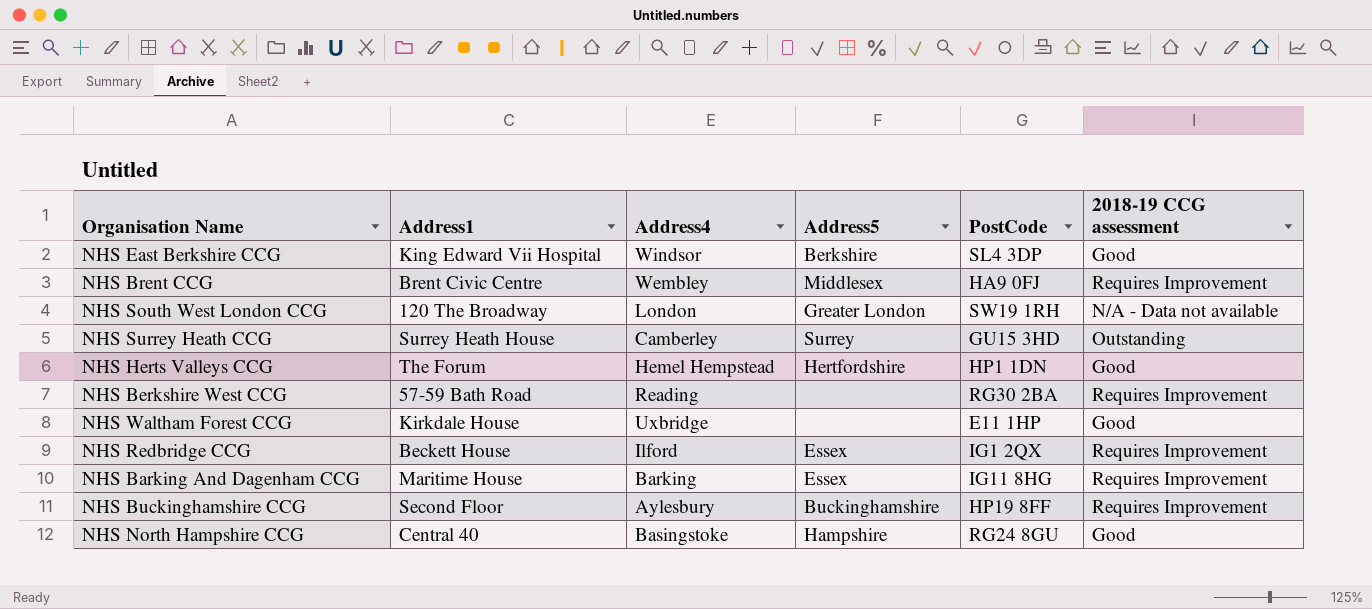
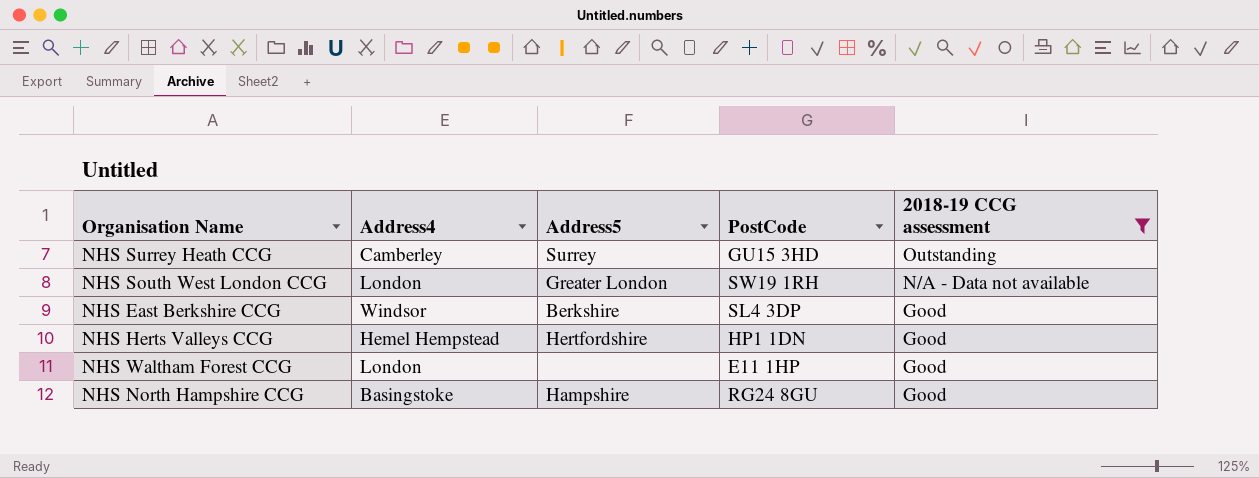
filter: none -> 2018-19 CCG assessment != Requires Improvement
row order: none -> 2018-19 CCG assessment descending
column Address1 | position: 2 -> none
NHS Waltham Forest CCG | Address4: Uxbridge -> London

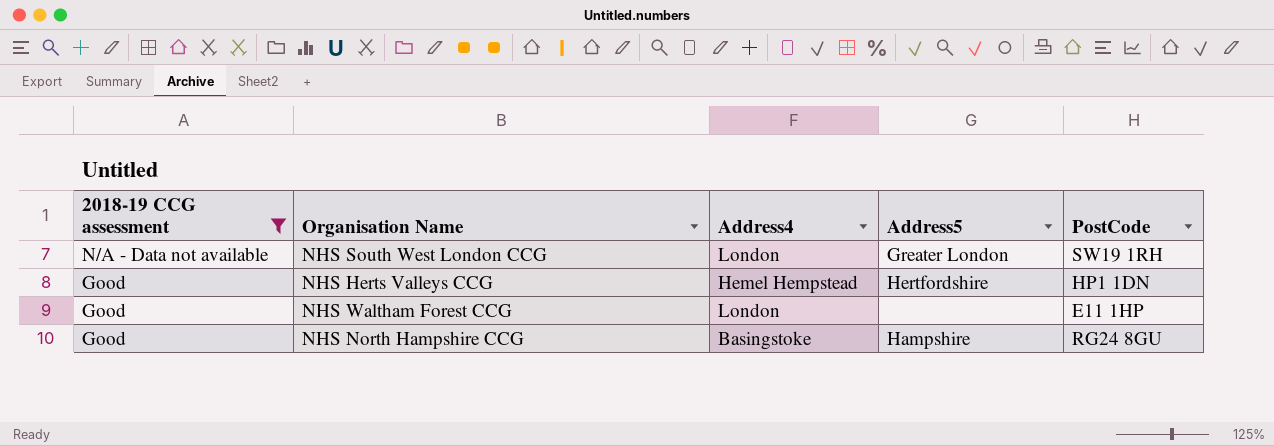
column 2018-19 CCG assessment | position: 5 -> 1
row NHS Surrey Heath CCG: Camberley | Surrey | GU15 3HD | Outstanding -> none
row NHS East Berkshire CCG: Windsor | Berkshire | SL4 3DP | Good -> none

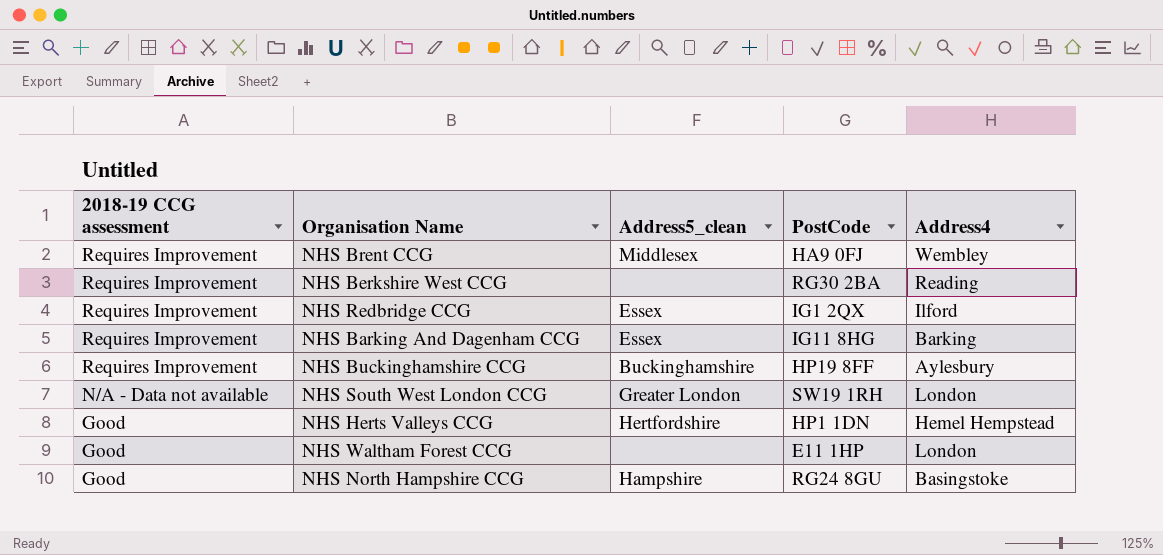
filter: 2018-19 CCG assessment != Requires Improvement -> none
column name: Address5 -> Address5_clean
column Address4 | position: 3 -> 5

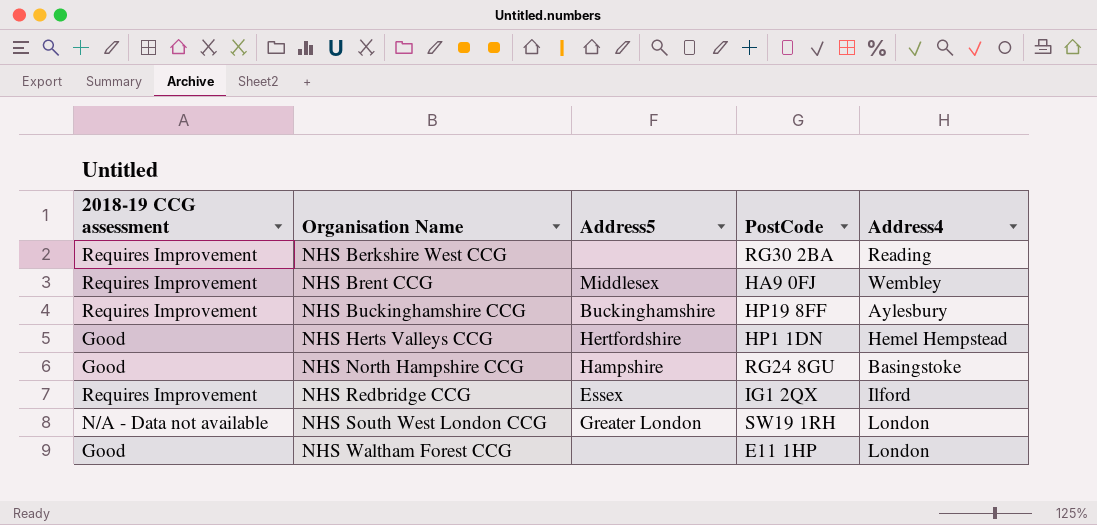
row order: 2018-19 CCG assessment descending -> Organisation Name ascending
column name: Address5_clean -> Address5
row NHS Barking And Dagenham CCG: Requires Improvement | Essex | IG11 8HG | Barking -> none

